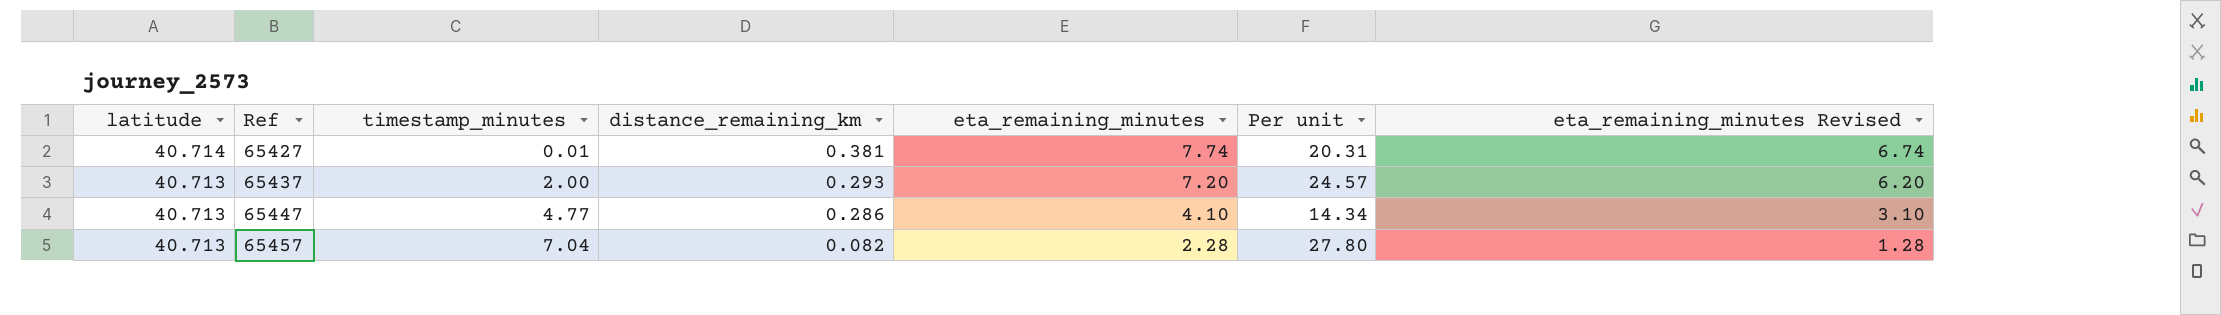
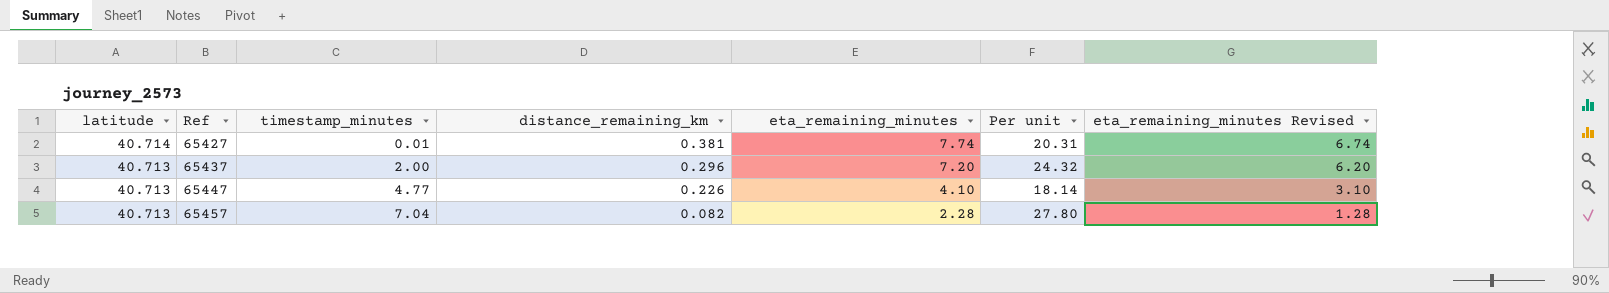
65437 | distance_remaining_km: 0.293 -> 0.296
65437 | Per unit: 24.57 -> 24.32
65447 | distance_remaining_km: 0.286 -> 0.226
65447 | Per unit: 14.34 -> 18.14

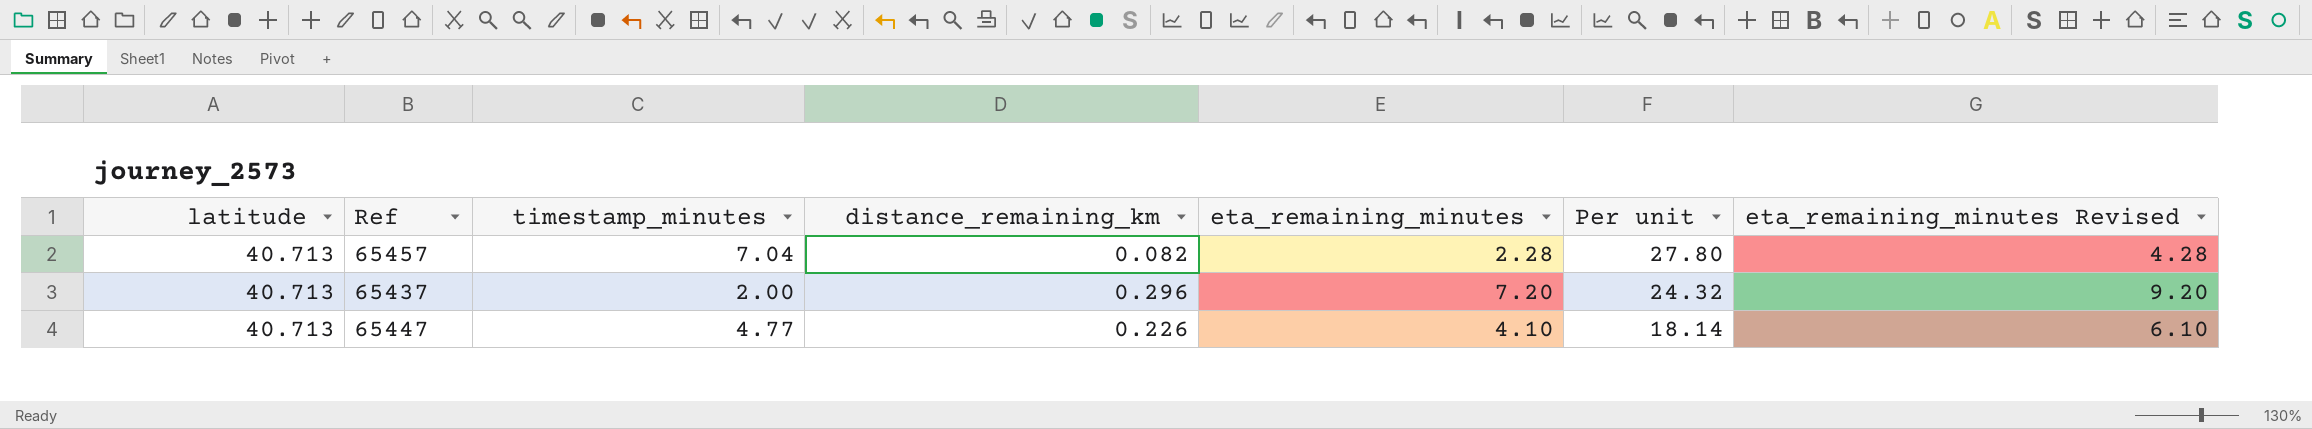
row order: latitude descending -> Per unit descending
column eta_remaining_minutes Revised | formula: [eta_remaining_minutes] - 1 -> [eta_remaining_minutes] + 2
row 65427: 40.714 | 0.01 | 0.381 | 7.74 | 20.31 | 6.74 -> none

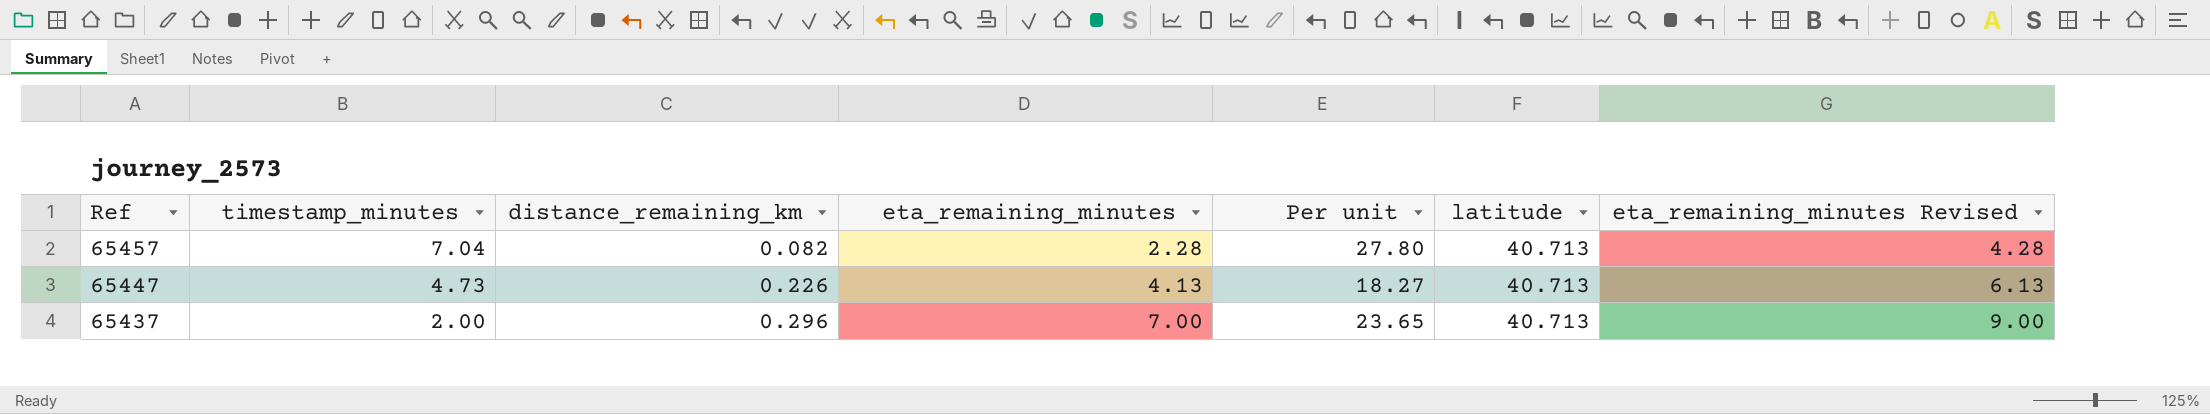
row order: Per unit descending -> Ref descending
column latitude | position: 1 -> 6
65447 | timestamp_minutes: 4.77 -> 4.73
65447 | eta_remaining_minutes: 4.10 -> 4.13
65447 | Per unit: 18.14 -> 18.27
65447 | eta_remaining_minutes Revised: 6.10 -> 6.13
65437 | eta_remaining_minutes: 7.20 -> 7.00
65437 | Per unit: 24.32 -> 23.65
65437 | eta_remaining_minutes Revised: 9.20 -> 9.00

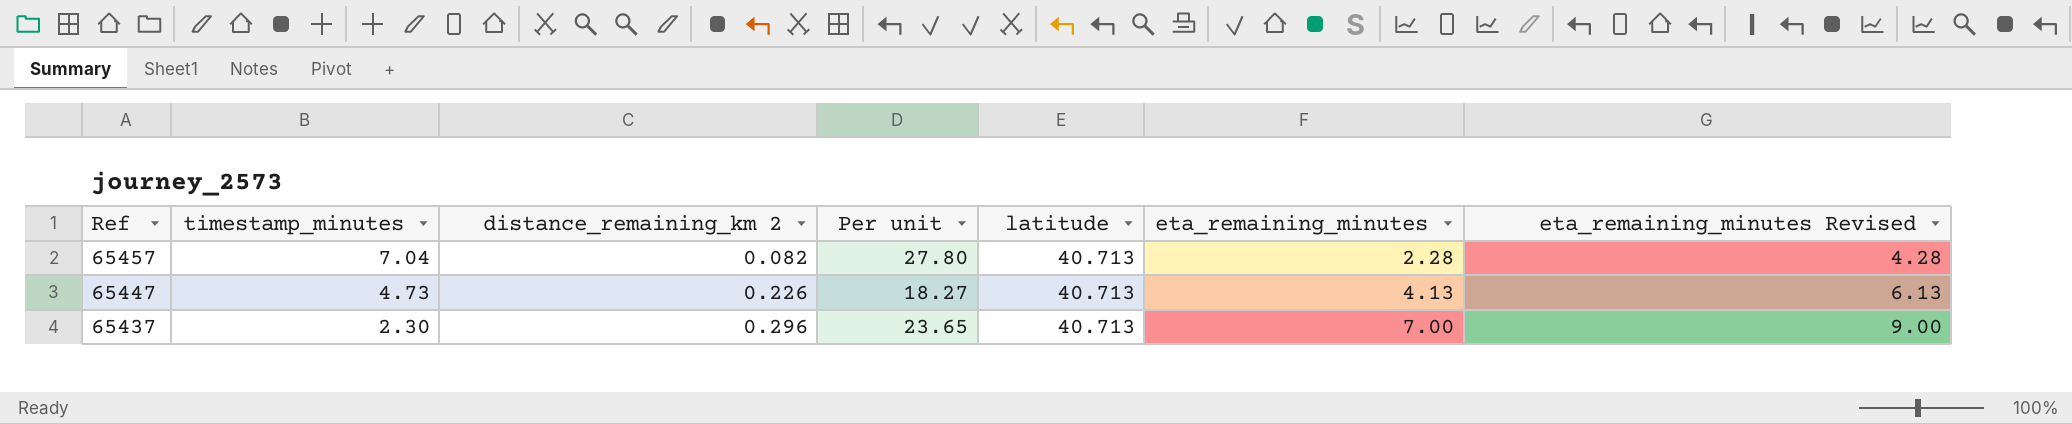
column name: distance_remaining_km -> distance_remaining_km 2
column eta_remaining_minutes | position: 4 -> 6
65437 | timestamp_minutes: 2.00 -> 2.30

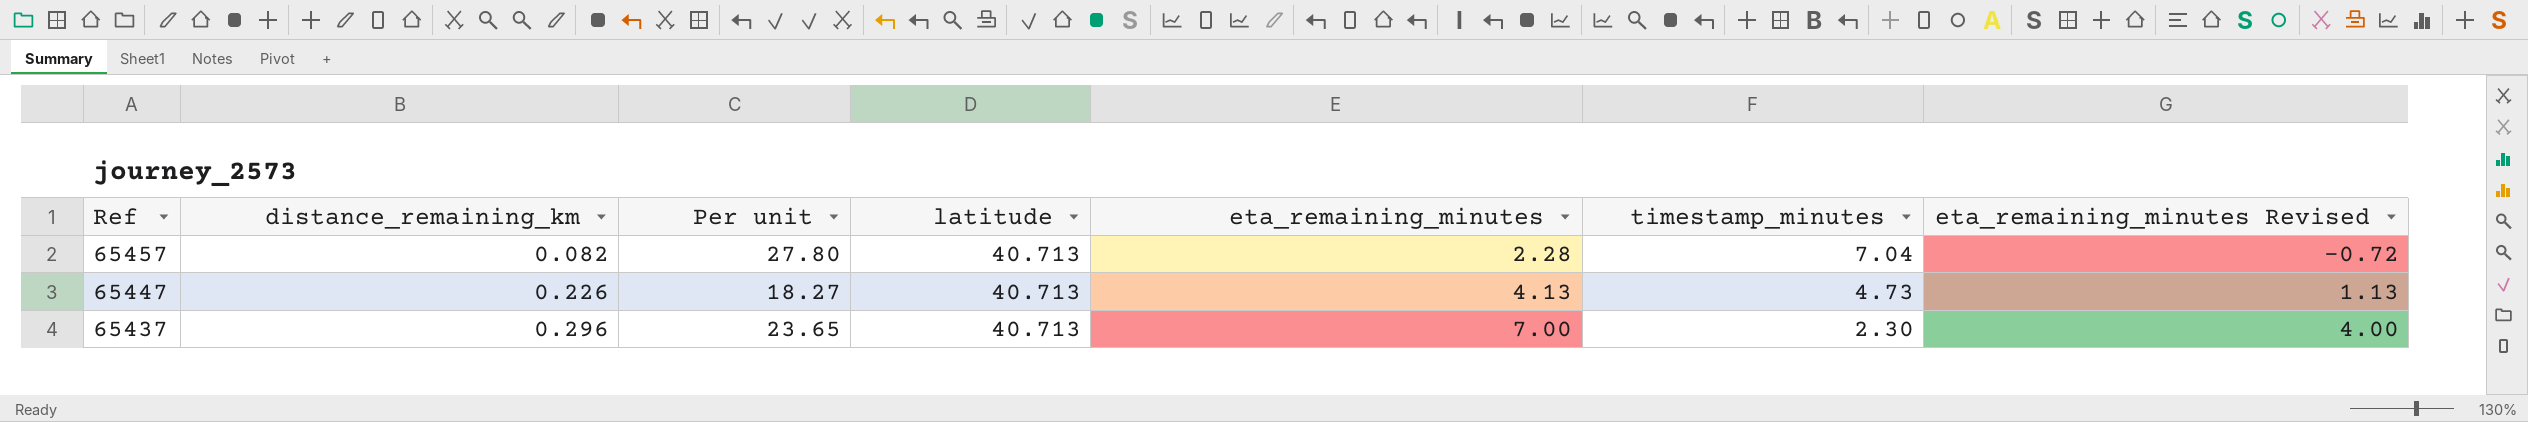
column name: distance_remaining_km 2 -> distance_remaining_km
column timestamp_minutes | position: 2 -> 6
column eta_remaining_minutes Revised | formula: [eta_remaining_minutes] + 2 -> [eta_remaining_minutes] - 3

